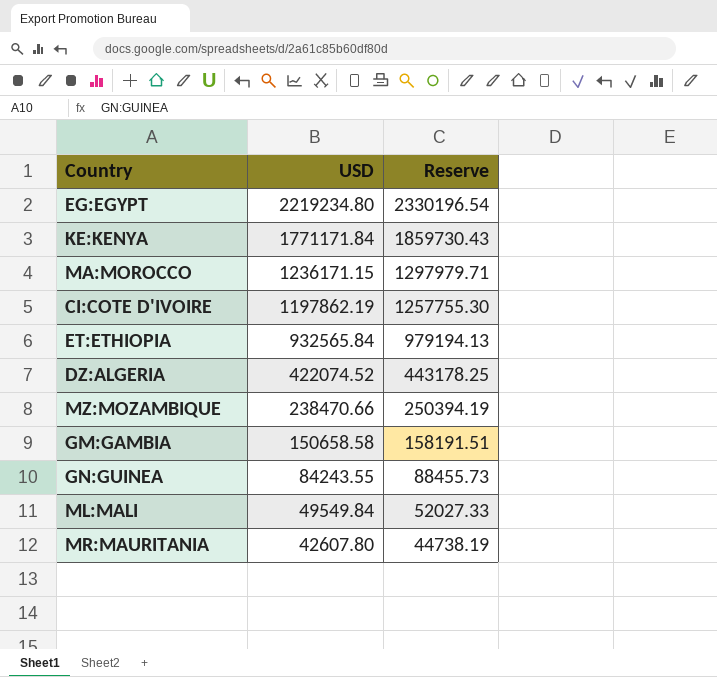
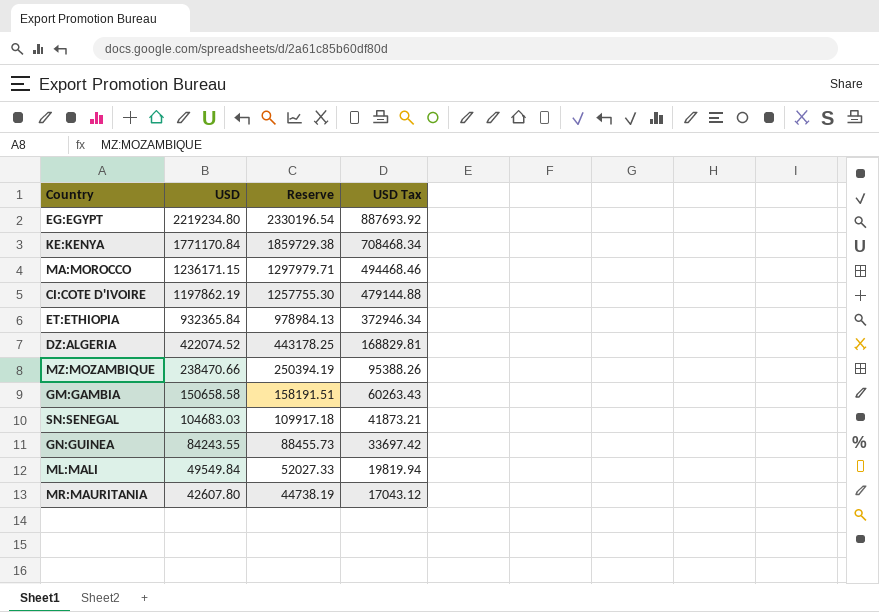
column USD Tax | formula: none -> [USD] * 0.4
KE:KENYA | USD: 1771171.84 -> 1771170.84
KE:KENYA | Reserve: 1859730.43 -> 1859729.38
ET:ETHIOPIA | USD: 932565.84 -> 932365.84
ET:ETHIOPIA | Reserve: 979194.13 -> 978984.13
row SN:SENEGAL: none -> 104683.03 | 109917.18 | 41873.21

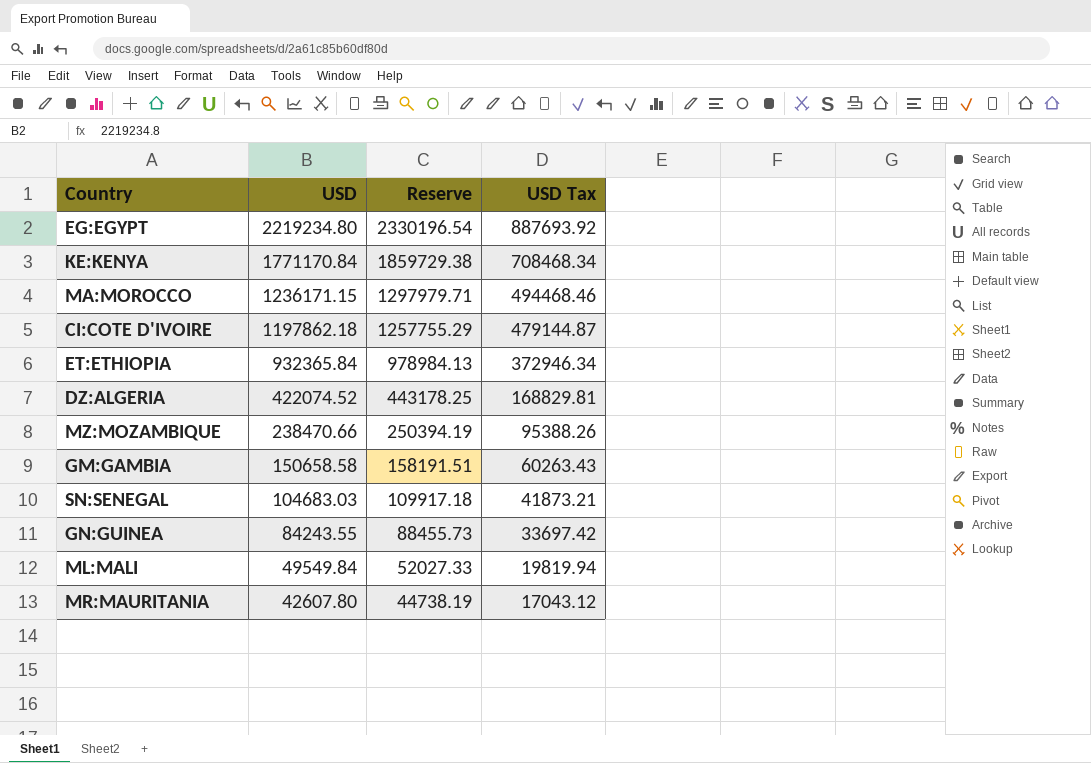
CI:COTE D'IVOIRE | USD: 1197862.19 -> 1197862.18
CI:COTE D'IVOIRE | Reserve: 1257755.30 -> 1257755.29
CI:COTE D'IVOIRE | USD Tax: 479144.88 -> 479144.87

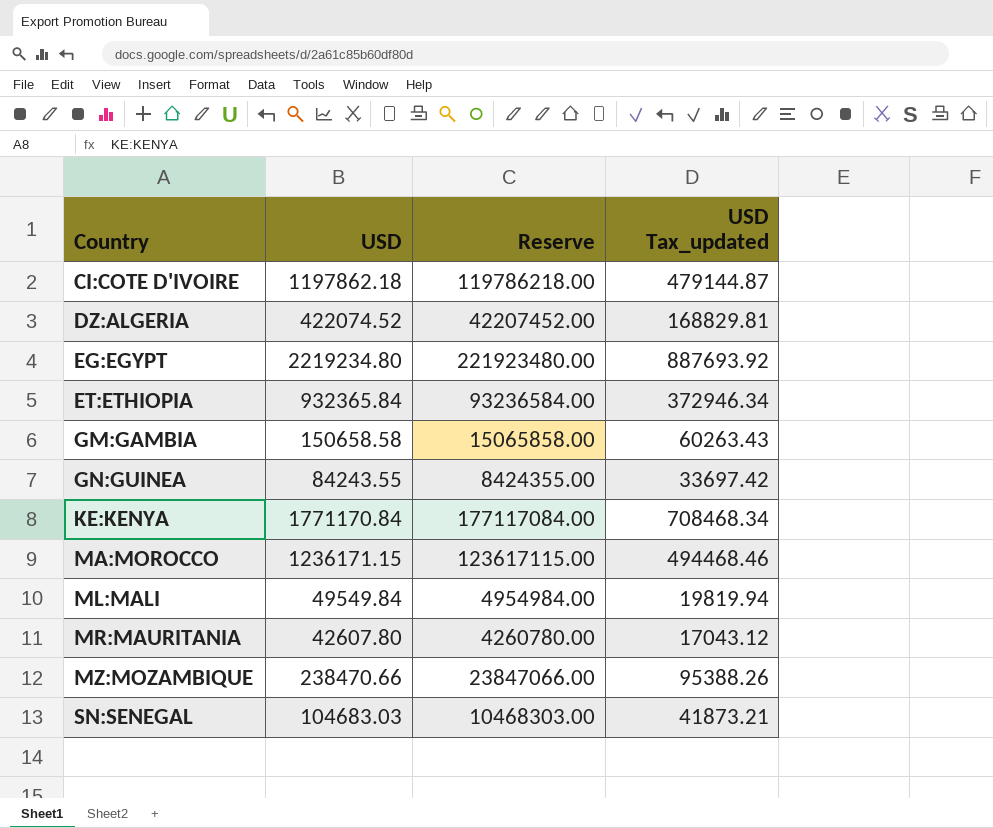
row order: USD descending -> Country ascending
column Reserve | formula: [USD] * 1.05 -> [USD] * 100
column name: USD Tax -> USD Tax_updated

